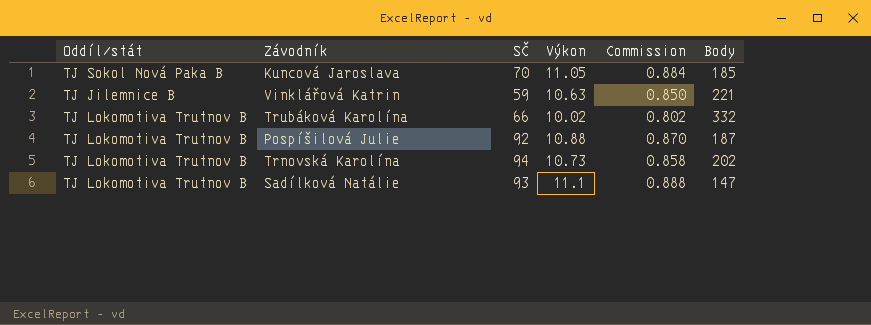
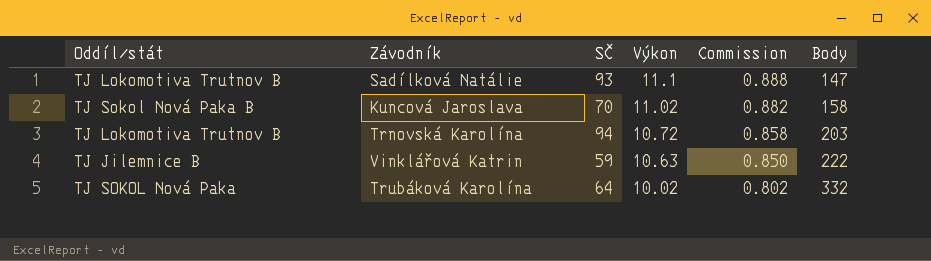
row order: none -> Výkon descending
row Pospíšilová Julie: TJ Lokomotiva Trutnov B | 92 | 10.88 | 0.870 | 187 -> none
Kuncová Jaroslava | Výkon: 11.05 -> 11.02
Kuncová Jaroslava | Commission: 0.884 -> 0.882
Kuncová Jaroslava | Body: 185 -> 158
Trnovská Karolína | Výkon: 10.73 -> 10.72
Trnovská Karolína | Body: 202 -> 203
Vinklářová Katrin | Body: 221 -> 222
Trubáková Karolína | Oddíl/stát: TJ Lokomotiva Trutnov B -> TJ SOKOL Nová Paka
Trubáková Karolína | SČ: 66 -> 64

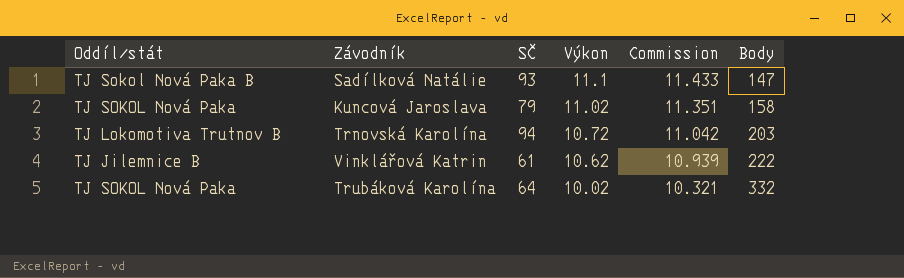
column Commission | formula: [Výkon] * 0.08 -> [Výkon] * 1.03
Sadílková Natálie | Oddíl/stát: TJ Lokomotiva Trutnov B -> TJ Sokol Nová Paka B
Kuncová Jaroslava | Oddíl/stát: TJ Sokol Nová Paka B -> TJ SOKOL Nová Paka
Kuncová Jaroslava | SČ: 70 -> 79
Vinklářová Katrin | SČ: 59 -> 61
Vinklářová Katrin | Výkon: 10.63 -> 10.62

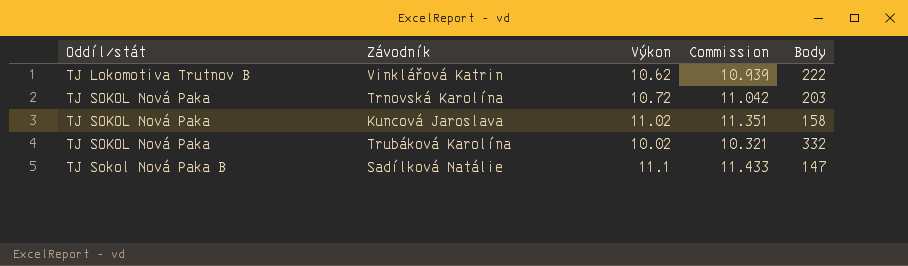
row order: Výkon descending -> Oddíl/stát ascending
column SČ | position: 3 -> none
Vinklářová Katrin | Oddíl/stát: TJ Jilemnice B -> TJ Lokomotiva Trutnov B
Trnovská Karolína | Oddíl/stát: TJ Lokomotiva Trutnov B -> TJ SOKOL Nová Paka

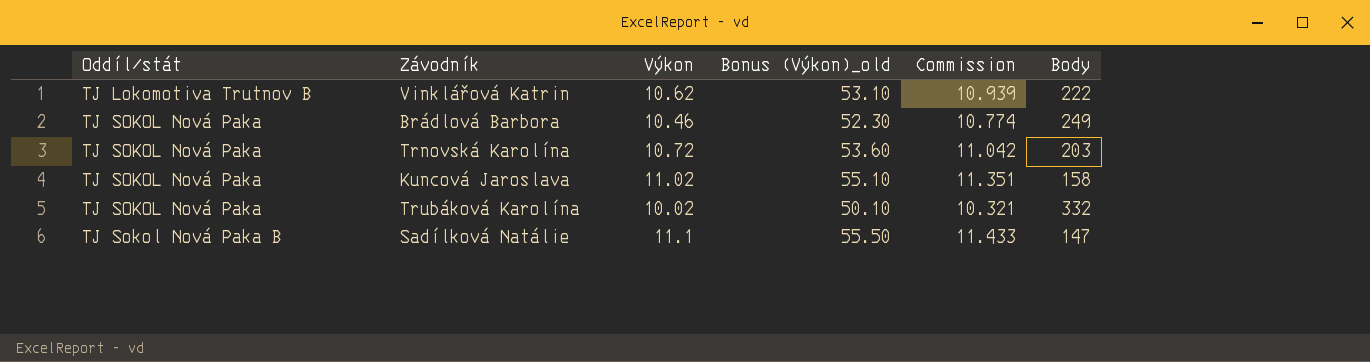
column Bonus (Výkon)_old | formula: none -> [Výkon] * 5
row Brádlová Barbora: none -> TJ SOKOL Nová Paka | 10.46 | 52.30 | 10.774 | 249

